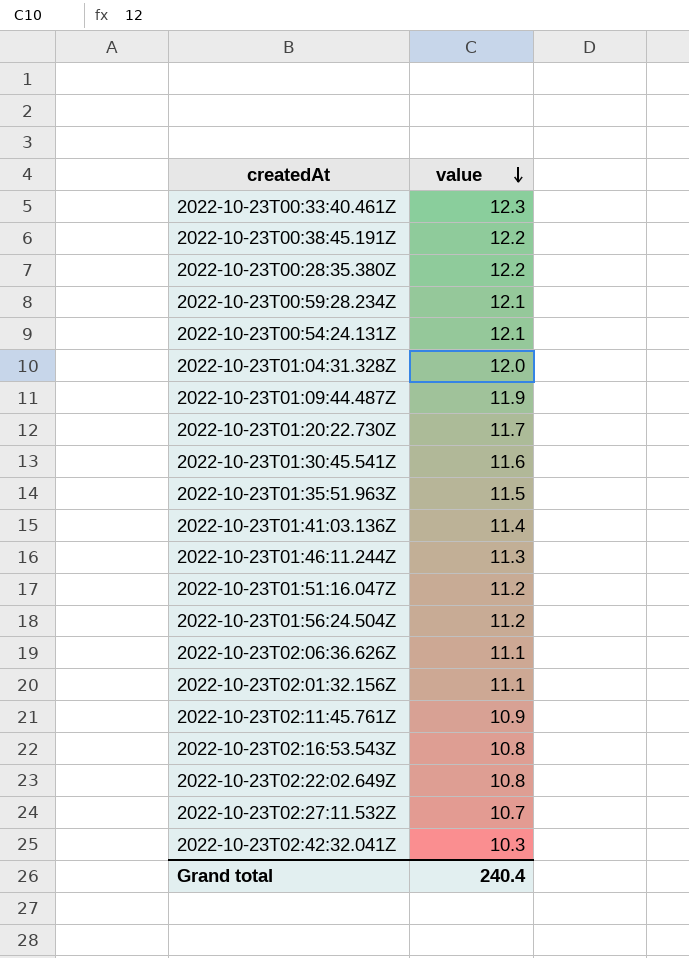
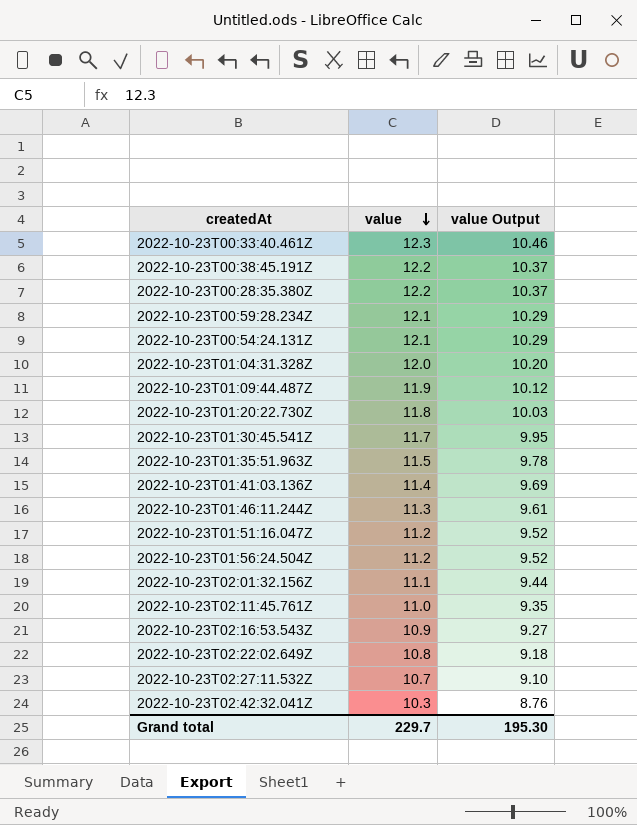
column value Output | formula: none -> [value] * 0.85
row 2022-10-23T02:06:36.626Z: 11.1 -> none
2022-10-23T01:20:22.730Z | value: 11.7 -> 11.8
2022-10-23T01:30:45.541Z | value: 11.6 -> 11.7
2022-10-23T02:11:45.761Z | value: 10.9 -> 11.0
2022-10-23T02:16:53.543Z | value: 10.8 -> 10.9
Grand total | value: 240.4 -> 229.7

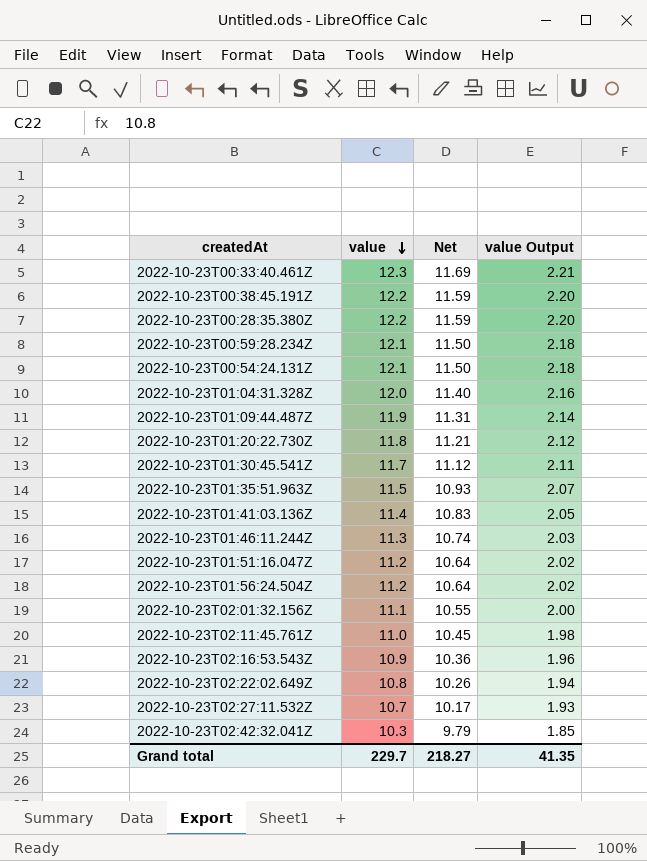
column Net | formula: none -> [value] * 0.95
column value Output | formula: [value] * 0.85 -> [value] * 0.18
Grand total | value Output: 195.30 -> 41.35

